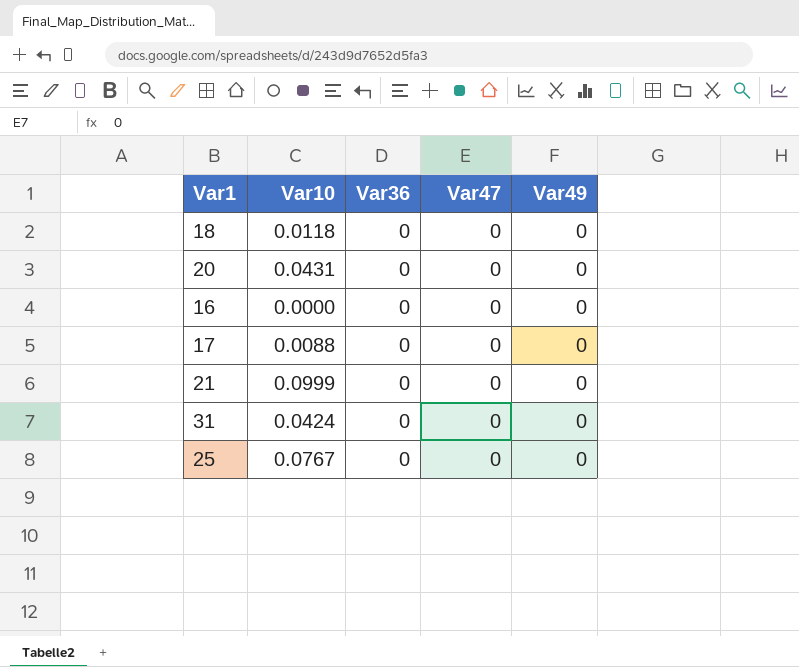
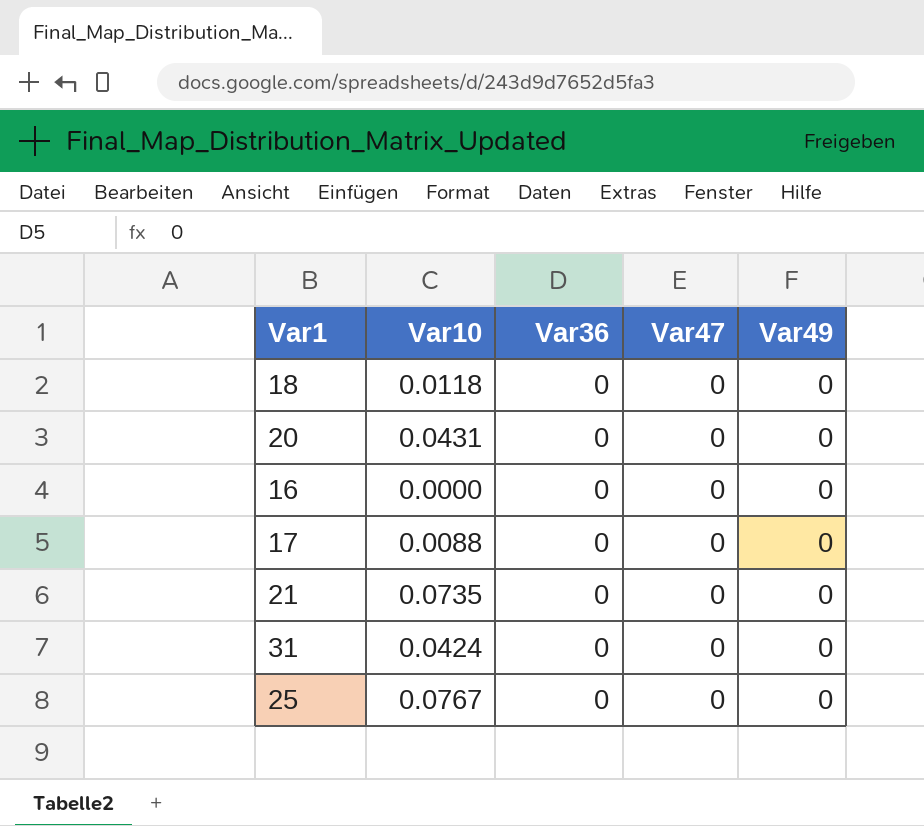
21 | Var10: 0.0999 -> 0.0735

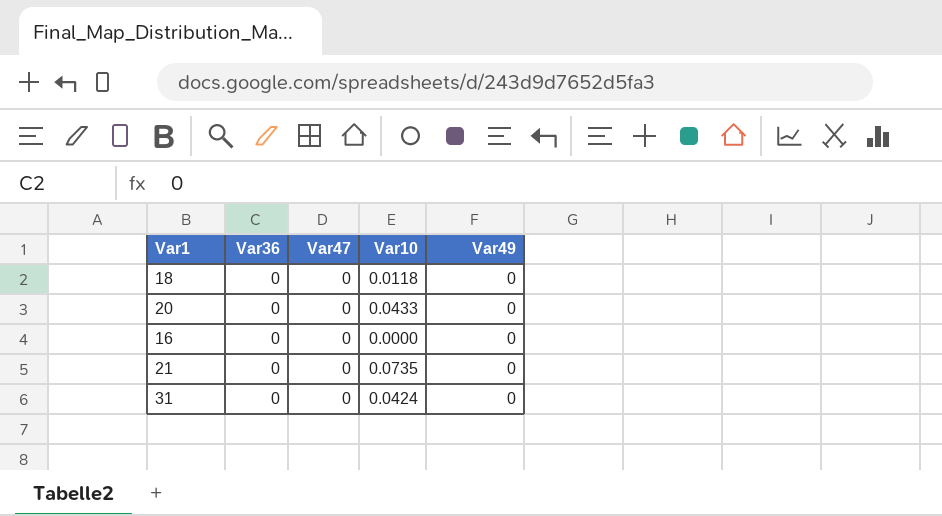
column Var10 | position: 2 -> 4
row 17: 0.0088 | 0 | 0 | 0 -> none
row 25: 0.0767 | 0 | 0 | 0 -> none
20 | Var10: 0.0431 -> 0.0433

